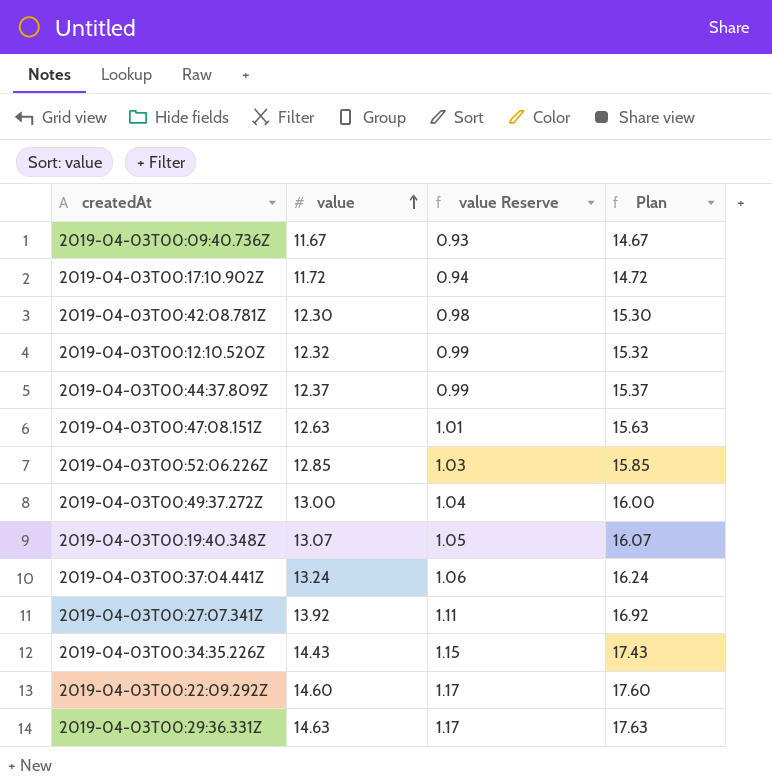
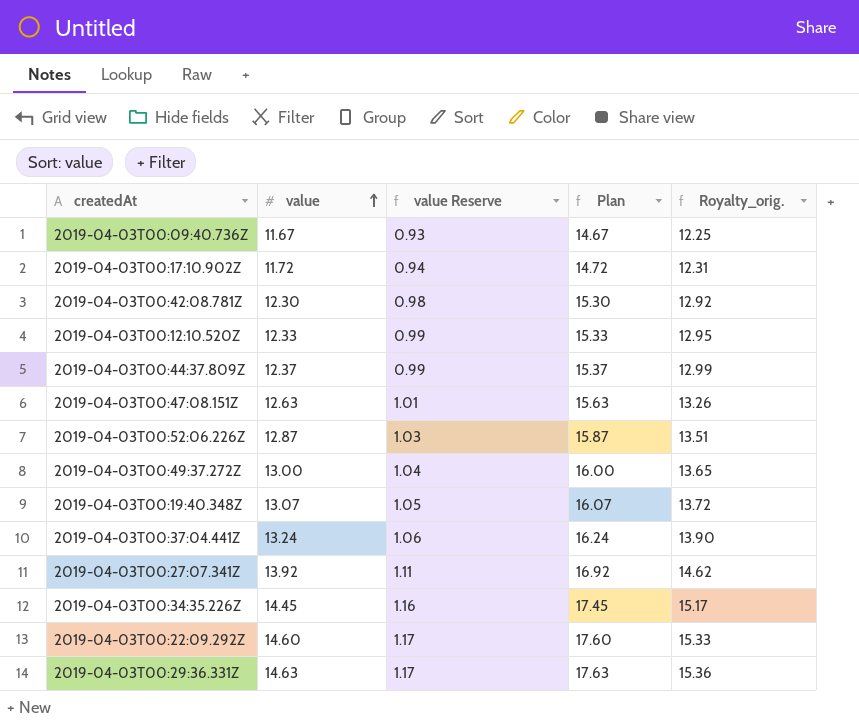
column Royalty_orig. | formula: none -> [value] * 1.05
2019-04-03T00:12:10.520Z | value: 12.32 -> 12.33
2019-04-03T00:12:10.520Z | Plan: 15.32 -> 15.33
2019-04-03T00:52:06.226Z | value: 12.85 -> 12.87
2019-04-03T00:52:06.226Z | Plan: 15.85 -> 15.87
2019-04-03T00:34:35.226Z | value: 14.43 -> 14.45
2019-04-03T00:34:35.226Z | value Reserve: 1.15 -> 1.16
2019-04-03T00:34:35.226Z | Plan: 17.43 -> 17.45

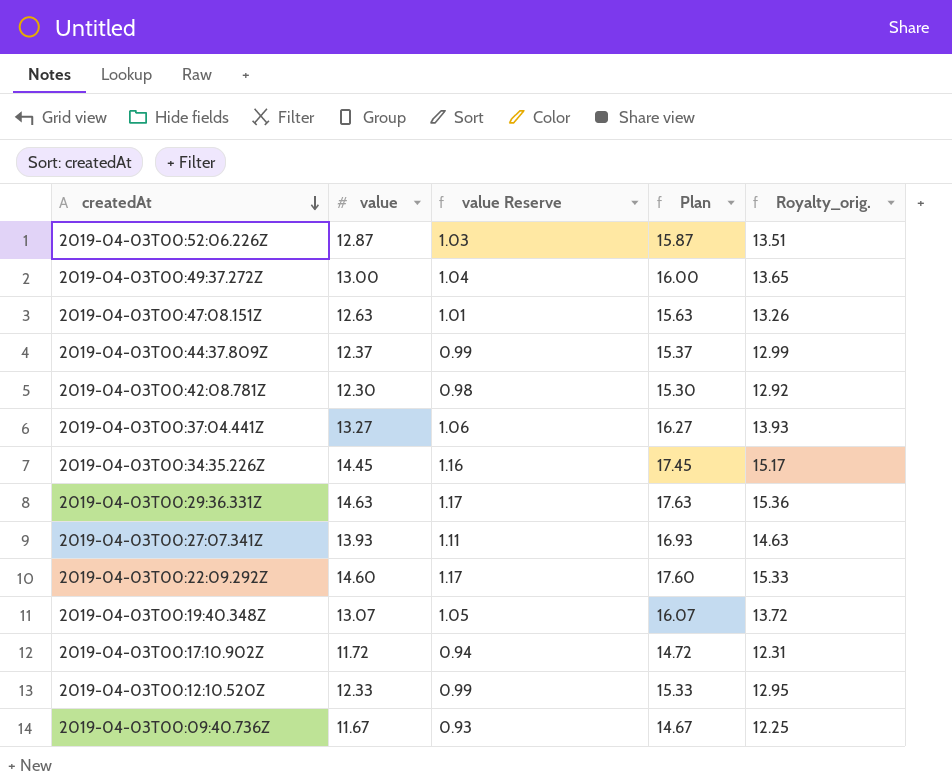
row order: value ascending -> createdAt descending
2019-04-03T00:37:04.441Z | value: 13.24 -> 13.27
2019-04-03T00:37:04.441Z | Plan: 16.24 -> 16.27
2019-04-03T00:37:04.441Z | Royalty_orig.: 13.90 -> 13.93
2019-04-03T00:27:07.341Z | value: 13.92 -> 13.93
2019-04-03T00:27:07.341Z | Plan: 16.92 -> 16.93
2019-04-03T00:27:07.341Z | Royalty_orig.: 14.62 -> 14.63

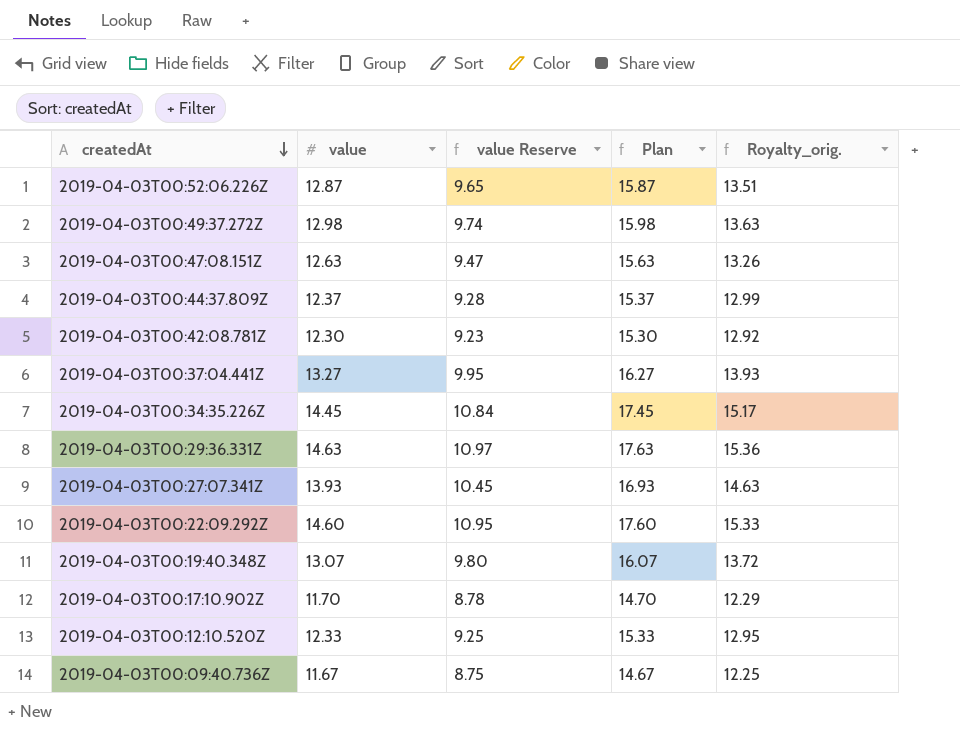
column value Reserve | formula: [value] * 0.08 -> [value] * 0.75
2019-04-03T00:49:37.272Z | value: 13.00 -> 12.98
2019-04-03T00:49:37.272Z | Plan: 16.00 -> 15.98
2019-04-03T00:49:37.272Z | Royalty_orig.: 13.65 -> 13.63
2019-04-03T00:17:10.902Z | value: 11.72 -> 11.70
2019-04-03T00:17:10.902Z | Plan: 14.72 -> 14.70
2019-04-03T00:17:10.902Z | Royalty_orig.: 12.31 -> 12.29

